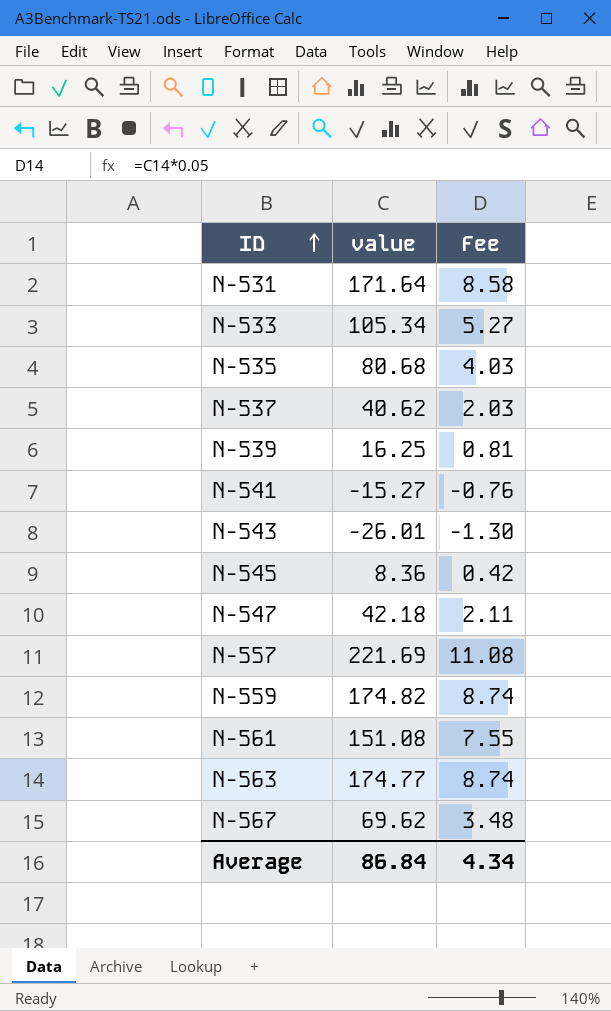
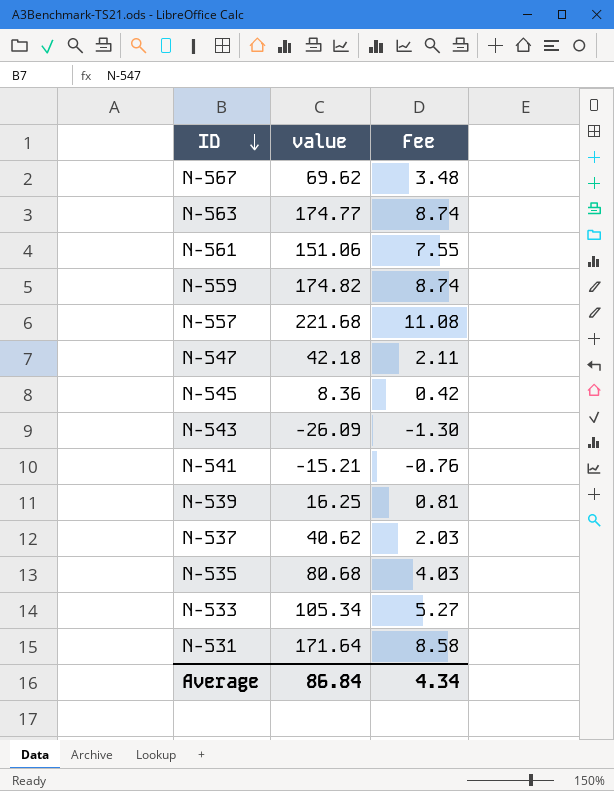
row order: ID ascending -> ID descending
N-561 | value: 151.08 -> 151.06
N-557 | value: 221.69 -> 221.68
N-543 | value: -26.01 -> -26.09
N-541 | value: -15.27 -> -15.21

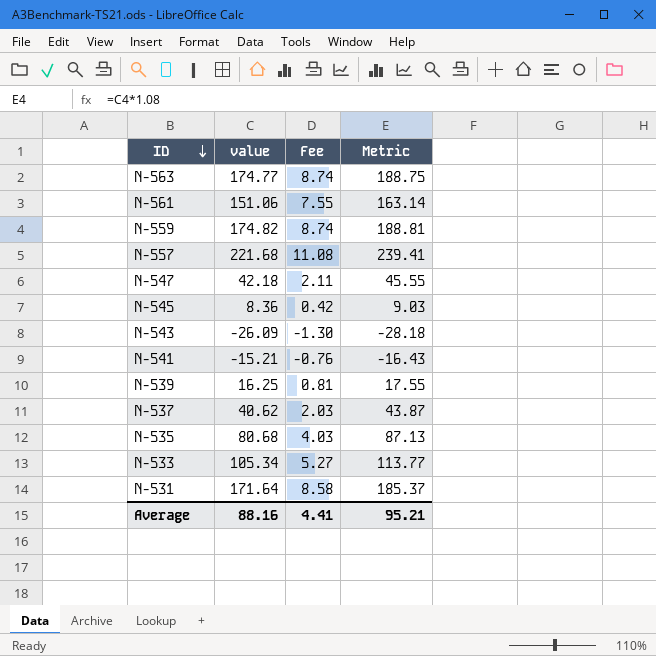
column Metric | formula: none -> [value] * 1.08
row N-567: 69.62 | 3.48 -> none
Average | value: 86.84 -> 88.16
Average | Fee: 4.34 -> 4.41

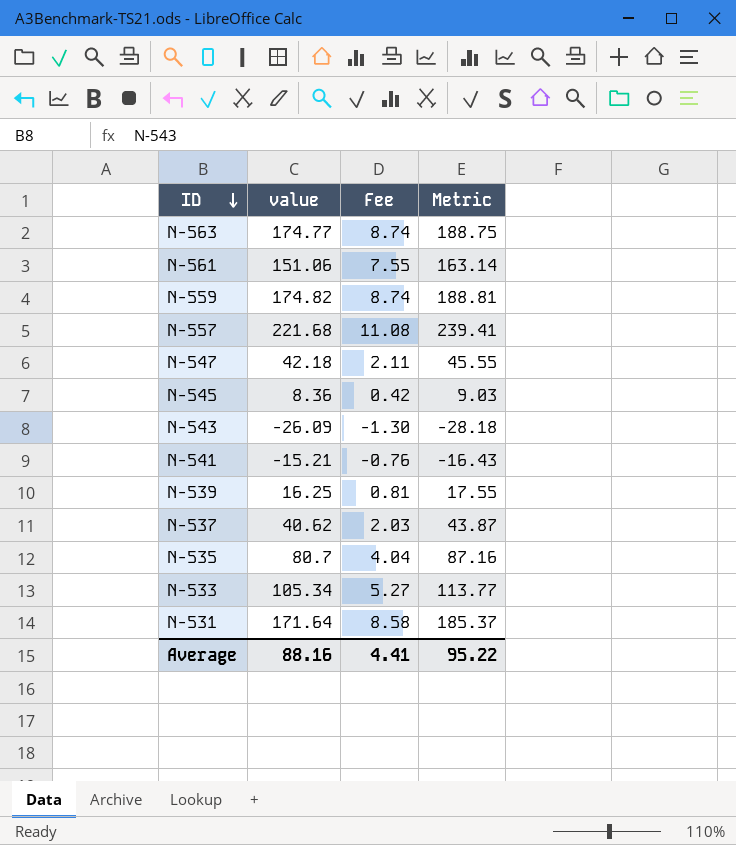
N-535 | value: 80.68 -> 80.7
N-535 | Fee: 4.03 -> 4.04
N-535 | Metric: 87.13 -> 87.16
Average | Metric: 95.21 -> 95.22

